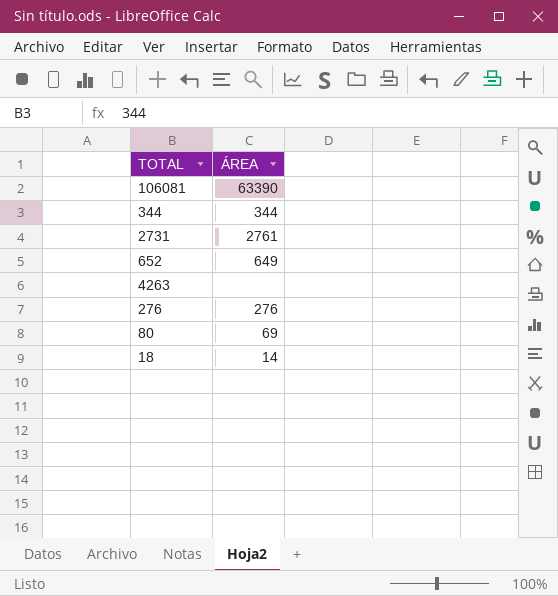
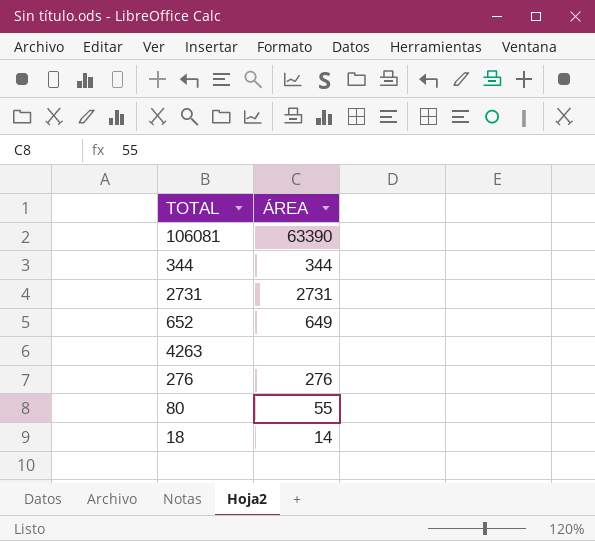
2731 | ÁREA: 2761 -> 2731
80 | ÁREA: 69 -> 55

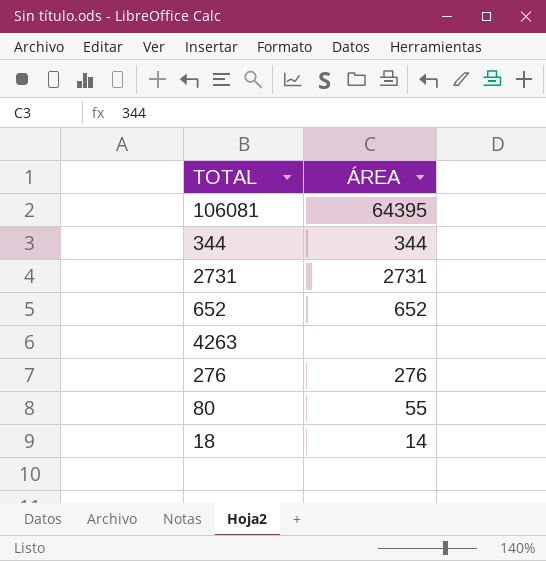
106081 | ÁREA: 63390 -> 64395
652 | ÁREA: 649 -> 652

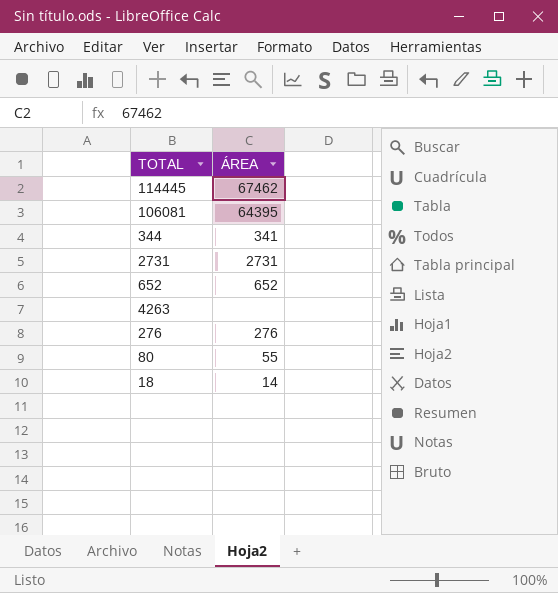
row 114445: none -> 67462
344 | ÁREA: 344 -> 341

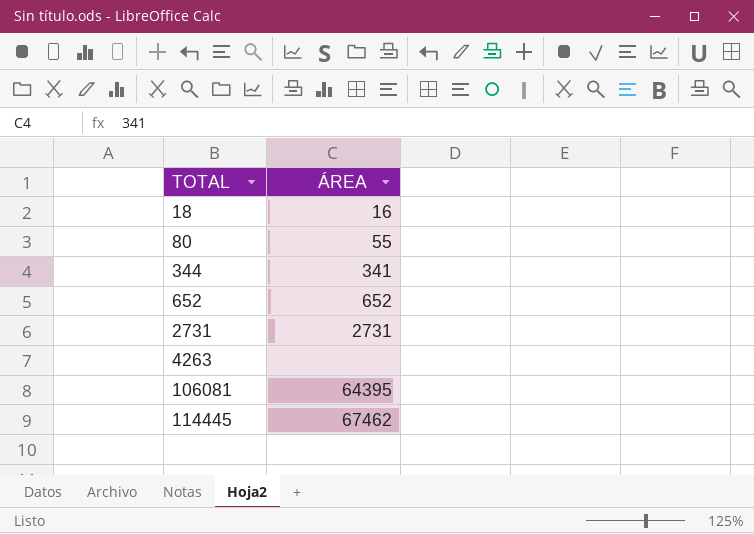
row order: none -> TOTAL ascending
row 276: 276 -> none
18 | ÁREA: 14 -> 16

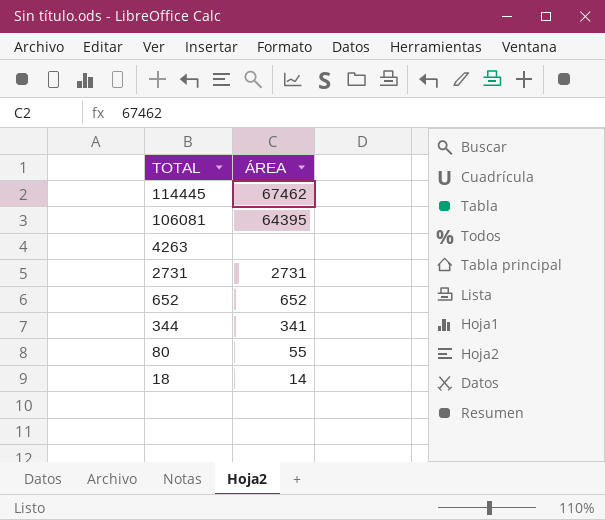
row order: TOTAL ascending -> TOTAL descending
18 | ÁREA: 16 -> 14

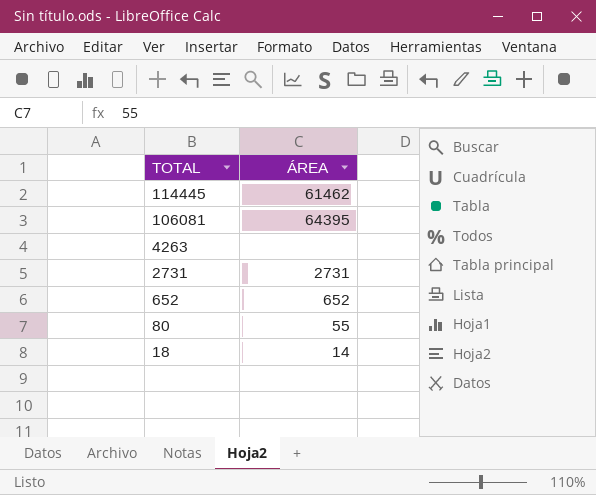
row 344: 341 -> none
114445 | ÁREA: 67462 -> 61462

